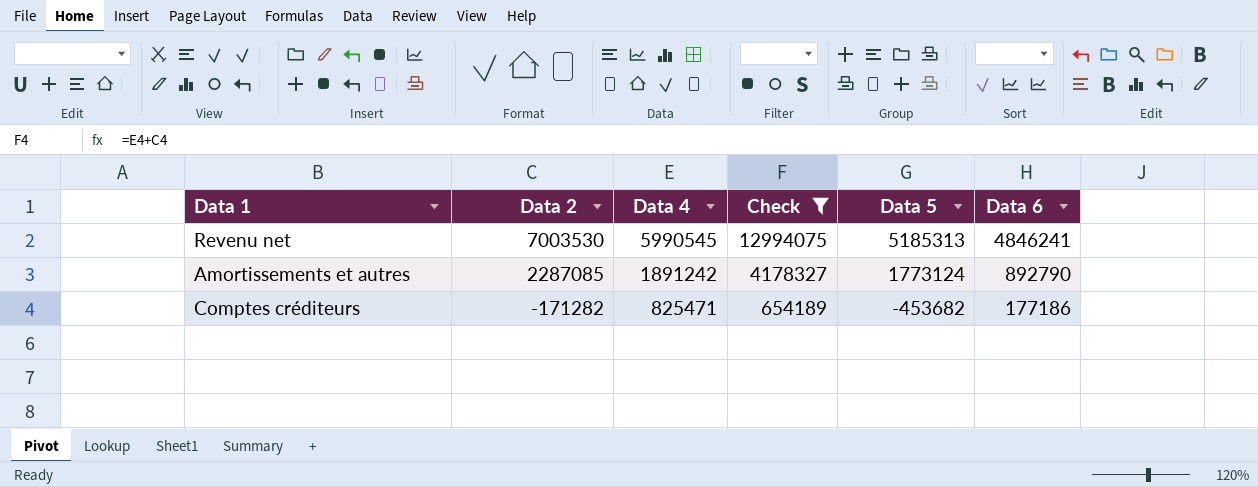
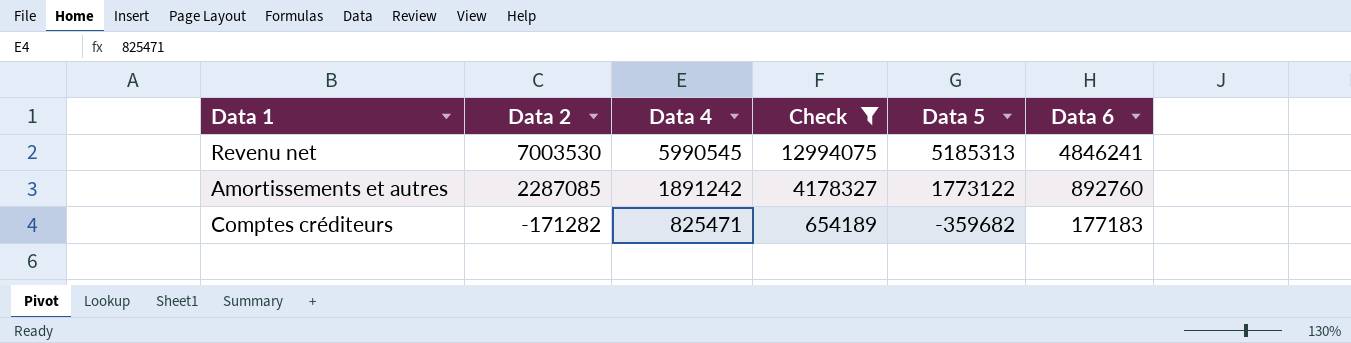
Amortissements et autres | Data 5: 1773124 -> 1773122
Amortissements et autres | Data 6: 892790 -> 892760
Comptes créditeurs | Data 5: -453682 -> -359682
Comptes créditeurs | Data 6: 177186 -> 177183

